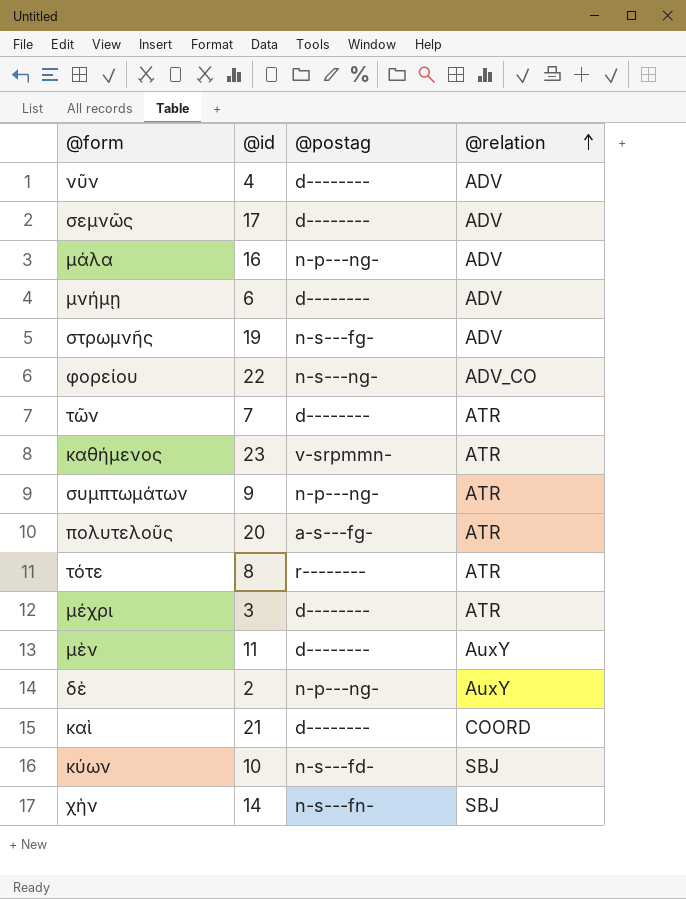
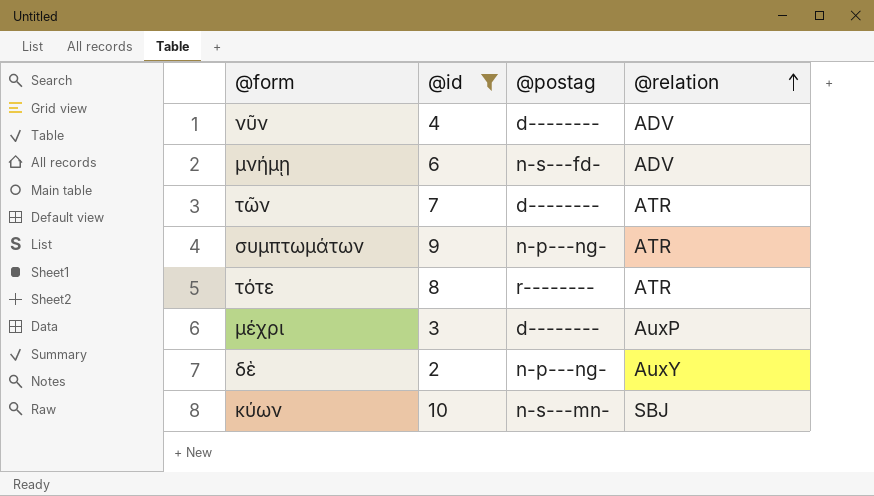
filter: none -> @id <= 10
μνήμῃ | @postag: d-------- -> n-s---fd-
μέχρι | @relation: ATR -> AuxP
κύων | @postag: n-s---fd- -> n-s---mn-

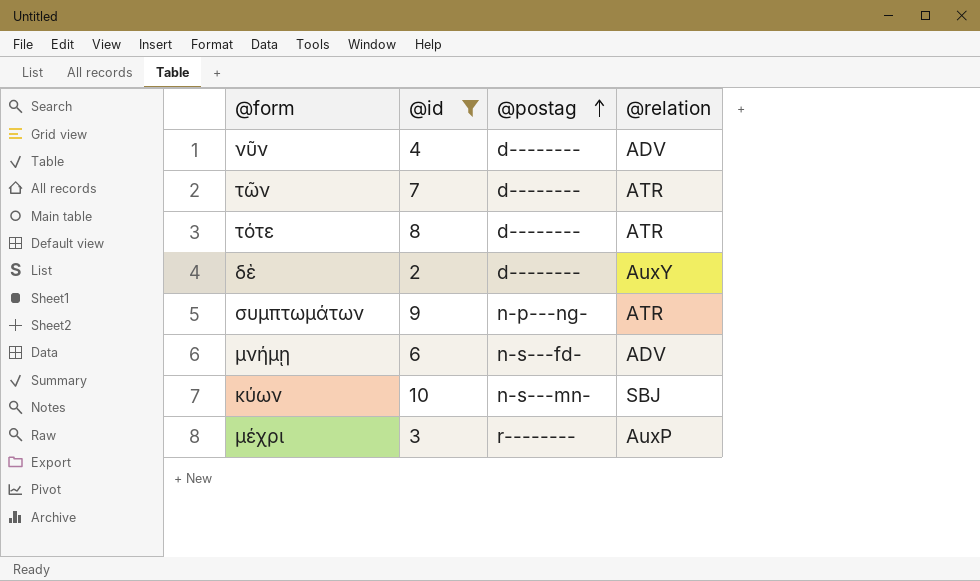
row order: @relation ascending -> @postag ascending
τότε | @postag: r-------- -> d--------
δὲ | @postag: n-p---ng- -> d--------
μέχρι | @postag: d-------- -> r--------

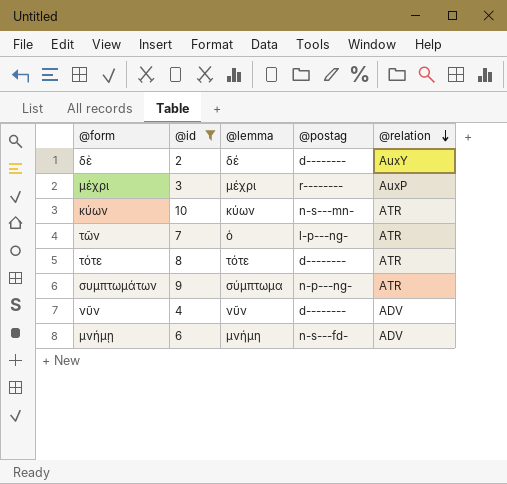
row order: @postag ascending -> @relation descending
column @lemma | position: none -> 3
κύων | @relation: SBJ -> ATR
τῶν | @postag: d-------- -> l-p---ng-

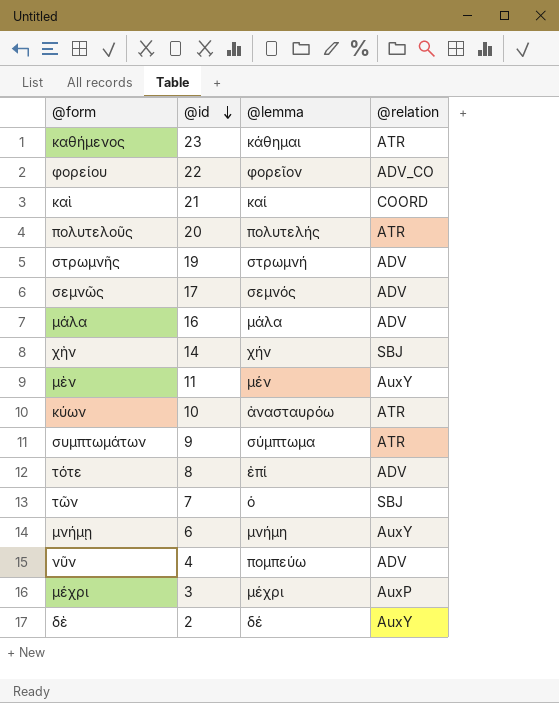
filter: @id <= 10 -> none
row order: @relation descending -> @id descending
column @postag | position: 4 -> none
κύων | @lemma: κύων -> ἀνασταυρόω
τότε | @lemma: τότε -> ἐπί
τότε | @relation: ATR -> ADV
τῶν | @relation: ATR -> SBJ
μνήμῃ | @relation: ADV -> AuxY
νῦν | @lemma: νῦν -> πομπεύω

